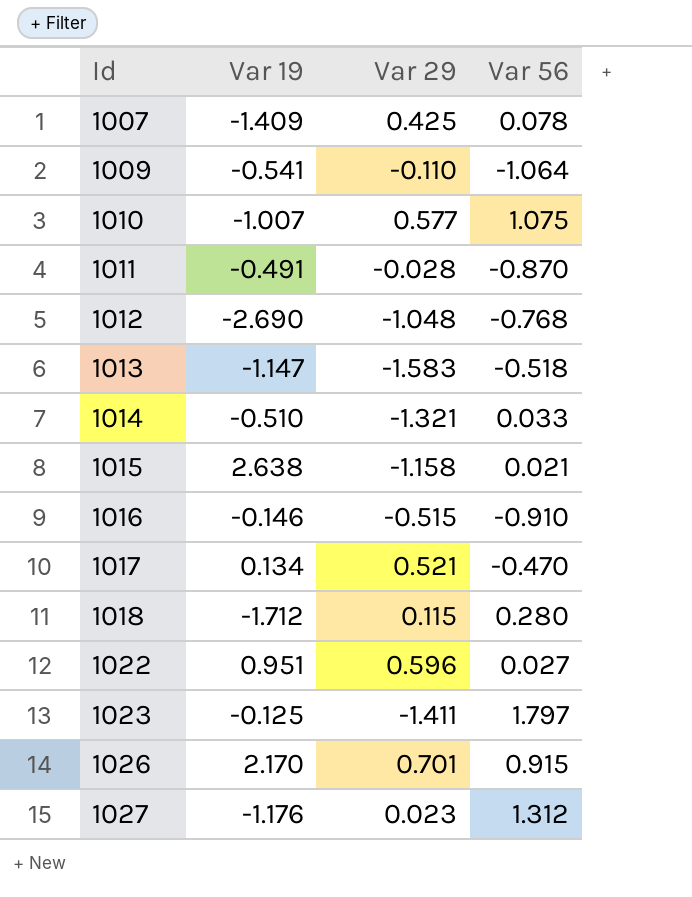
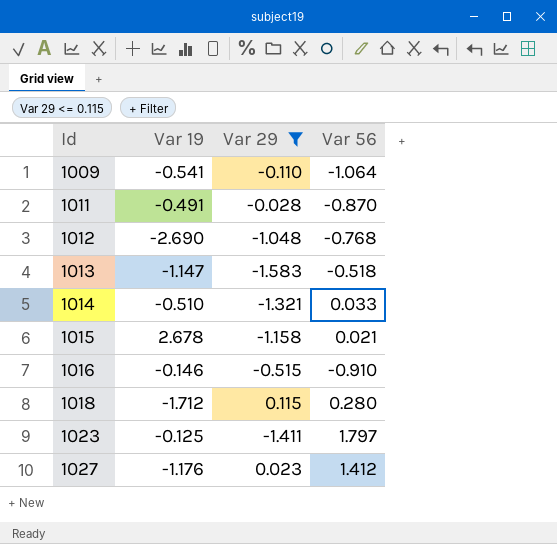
filter: none -> Var 29 <= 0.115
1015 | Var 19: 2.638 -> 2.678
1027 | Var 56: 1.312 -> 1.412

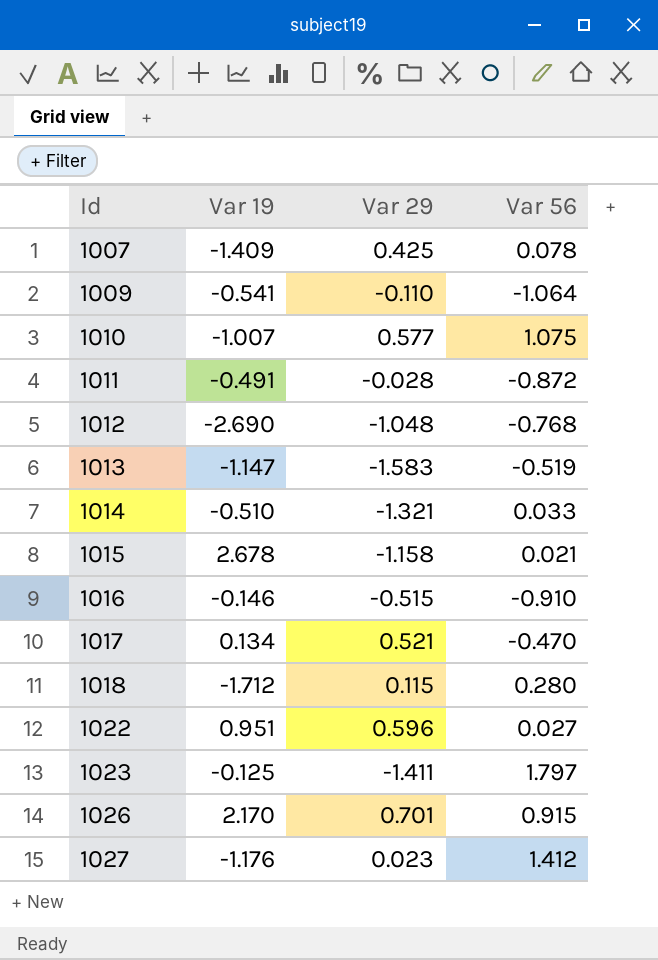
filter: Var 29 <= 0.115 -> none
1011 | Var 56: -0.870 -> -0.872
1013 | Var 56: -0.518 -> -0.519

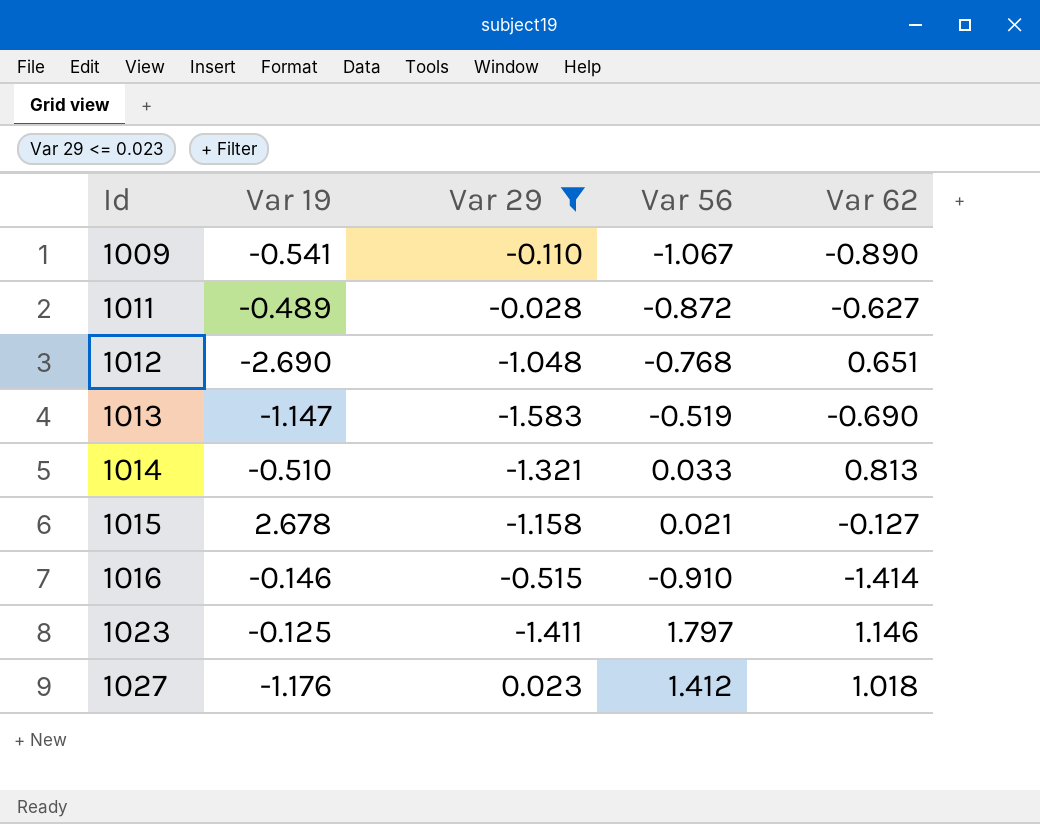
filter: none -> Var 29 <= 0.023
column Var 62 | position: none -> 5
1009 | Var 56: -1.064 -> -1.067
1011 | Var 19: -0.491 -> -0.489

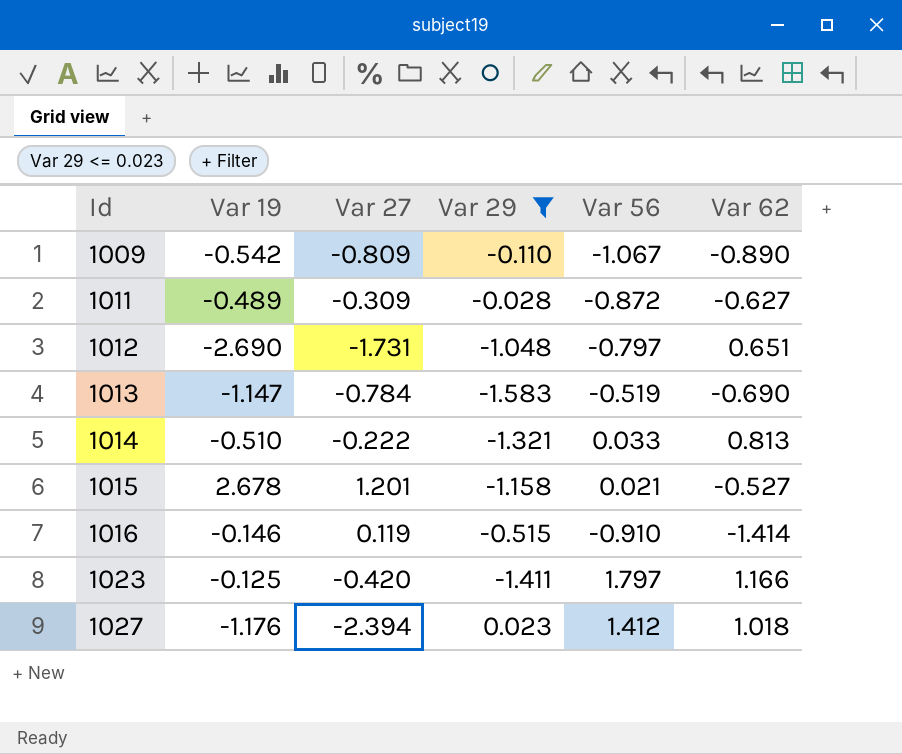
column Var 27 | position: none -> 3
1009 | Var 19: -0.541 -> -0.542
1012 | Var 56: -0.768 -> -0.797
1015 | Var 62: -0.127 -> -0.527
1023 | Var 62: 1.146 -> 1.166

